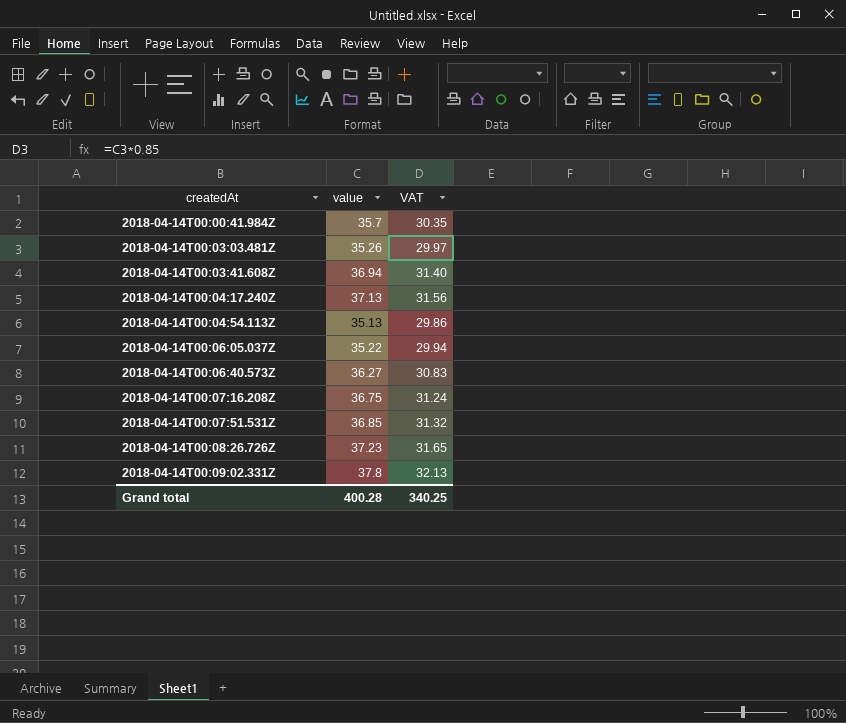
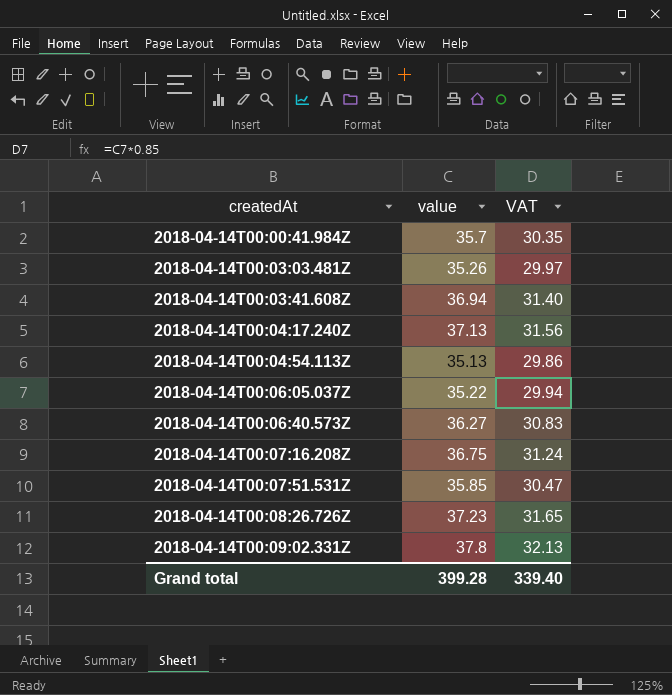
2018-04-14T00:07:51.531Z | value: 36.85 -> 35.85
2018-04-14T00:07:51.531Z | VAT: 31.32 -> 30.47
Grand total | value: 400.28 -> 399.28
Grand total | VAT: 340.25 -> 339.40

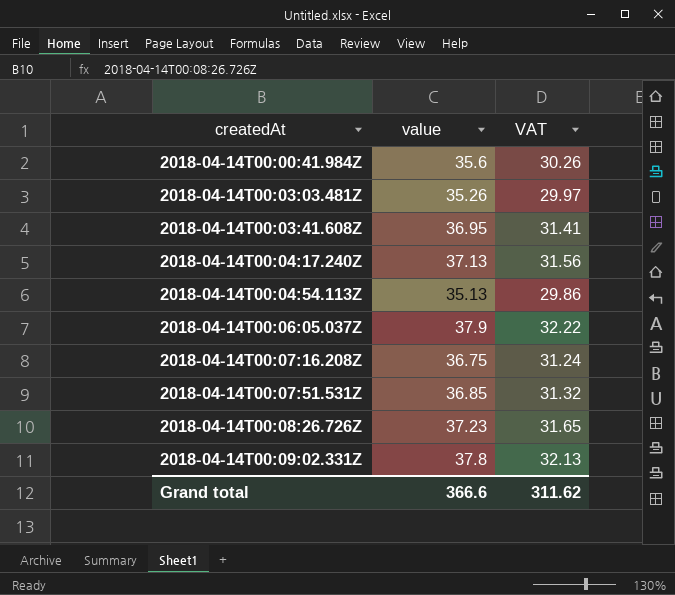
row 2018-04-14T00:06:40.573Z: 36.27 | 30.83 -> none
2018-04-14T00:00:41.984Z | value: 35.7 -> 35.6
2018-04-14T00:00:41.984Z | VAT: 30.35 -> 30.26
2018-04-14T00:03:41.608Z | value: 36.94 -> 36.95
2018-04-14T00:03:41.608Z | VAT: 31.40 -> 31.41
2018-04-14T00:06:05.037Z | value: 35.22 -> 37.9
2018-04-14T00:06:05.037Z | VAT: 29.94 -> 32.22
2018-04-14T00:07:51.531Z | value: 35.85 -> 36.85
2018-04-14T00:07:51.531Z | VAT: 30.47 -> 31.32
Grand total | value: 399.28 -> 366.6
Grand total | VAT: 339.40 -> 311.62

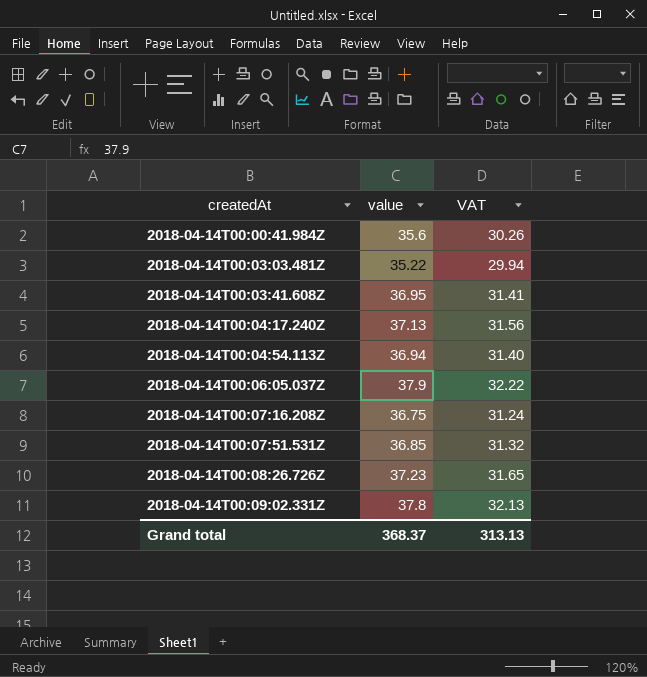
2018-04-14T00:03:03.481Z | value: 35.26 -> 35.22
2018-04-14T00:03:03.481Z | VAT: 29.97 -> 29.94
2018-04-14T00:04:54.113Z | value: 35.13 -> 36.94
2018-04-14T00:04:54.113Z | VAT: 29.86 -> 31.40
Grand total | value: 366.6 -> 368.37
Grand total | VAT: 311.62 -> 313.13

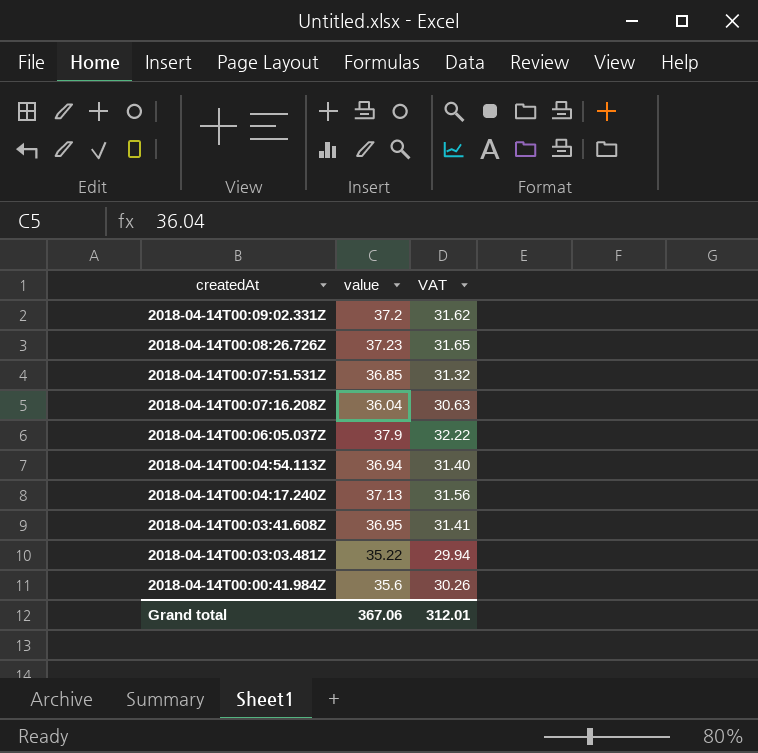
row order: createdAt ascending -> createdAt descending
2018-04-14T00:09:02.331Z | value: 37.8 -> 37.2
2018-04-14T00:09:02.331Z | VAT: 32.13 -> 31.62
2018-04-14T00:07:16.208Z | value: 36.75 -> 36.04
2018-04-14T00:07:16.208Z | VAT: 31.24 -> 30.63
Grand total | value: 368.37 -> 367.06
Grand total | VAT: 313.13 -> 312.01

